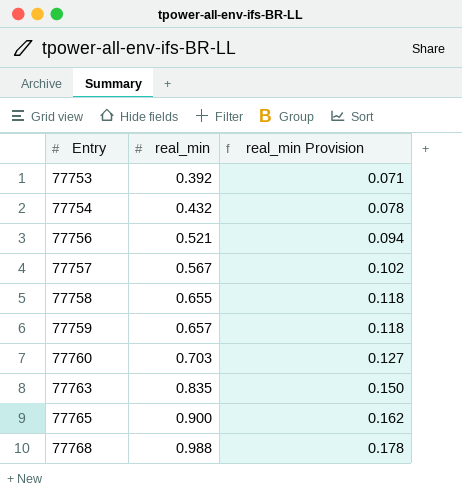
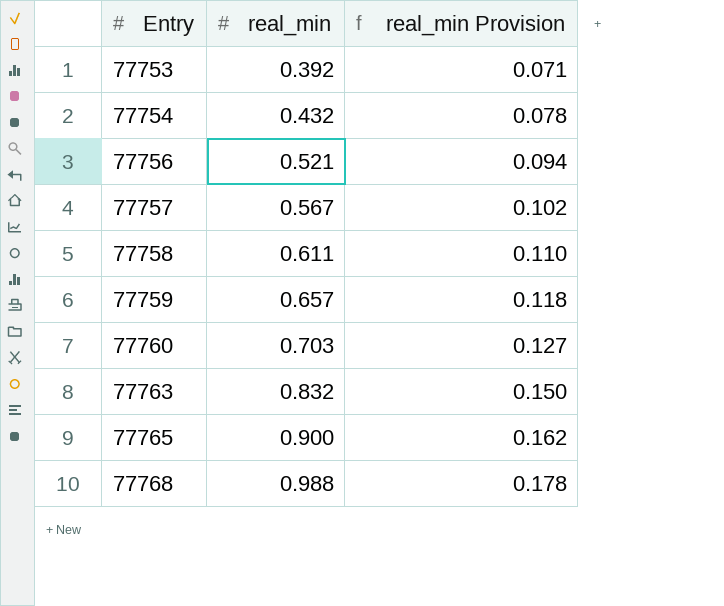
77758 | real_min: 0.655 -> 0.611
77758 | real_min Provision: 0.118 -> 0.110
77763 | real_min: 0.835 -> 0.832

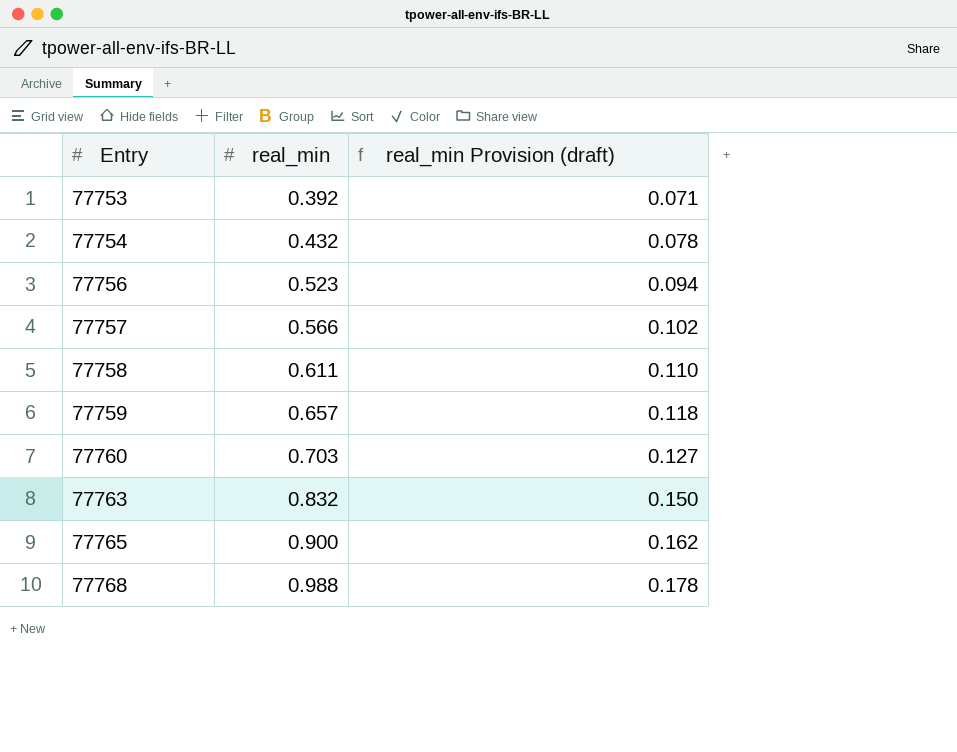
column name: real_min Provision -> real_min Provision (draft)
77756 | real_min: 0.521 -> 0.523
77757 | real_min: 0.567 -> 0.566

